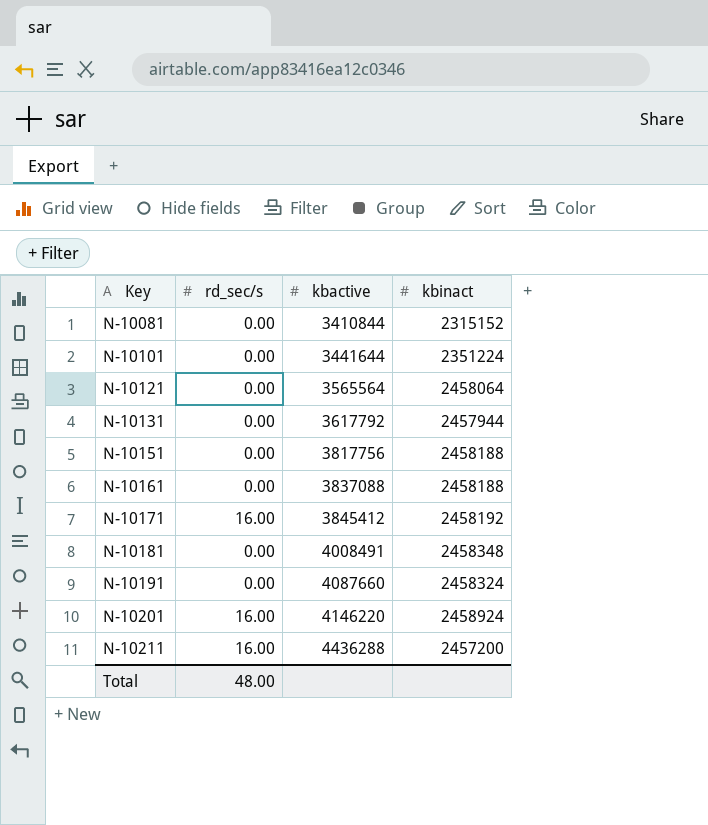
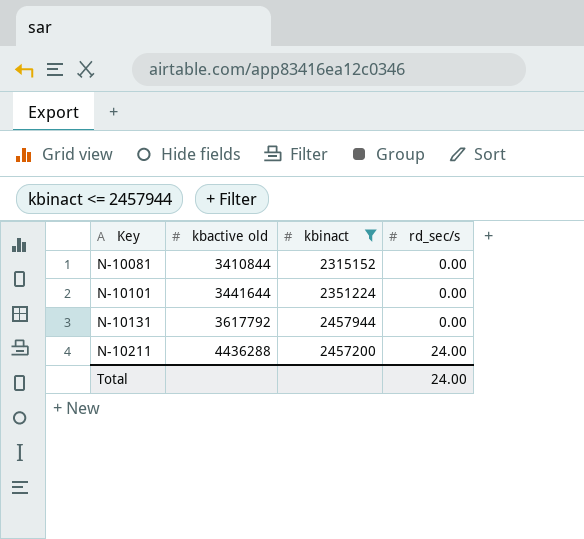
filter: none -> kbinact <= 2457944
column name: kbactive -> kbactive old
column rd_sec/s | position: 2 -> 4
N-10211 | rd_sec/s: 16.00 -> 24.00
Total | rd_sec/s: 48.00 -> 24.00

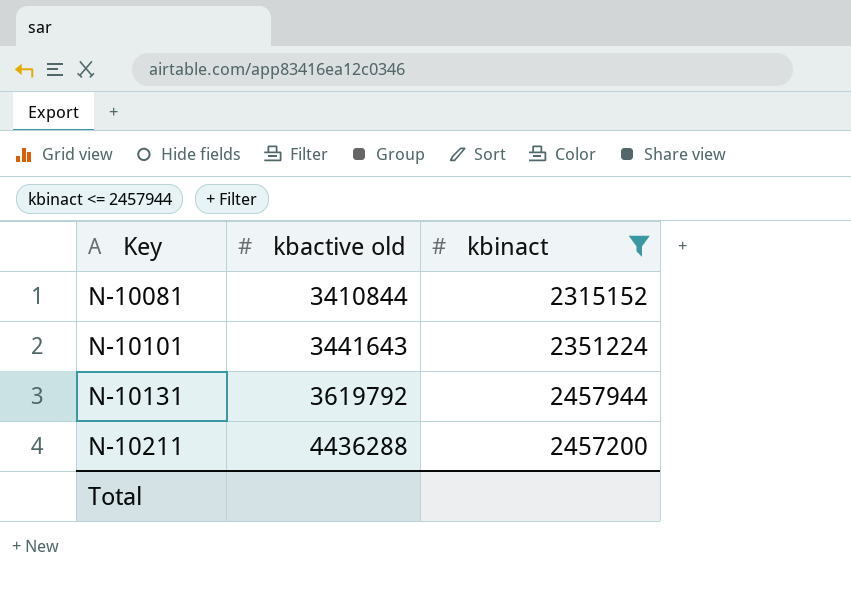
column rd_sec/s | position: 4 -> none
N-10101 | kbactive old: 3441644 -> 3441643
N-10131 | kbactive old: 3617792 -> 3619792

